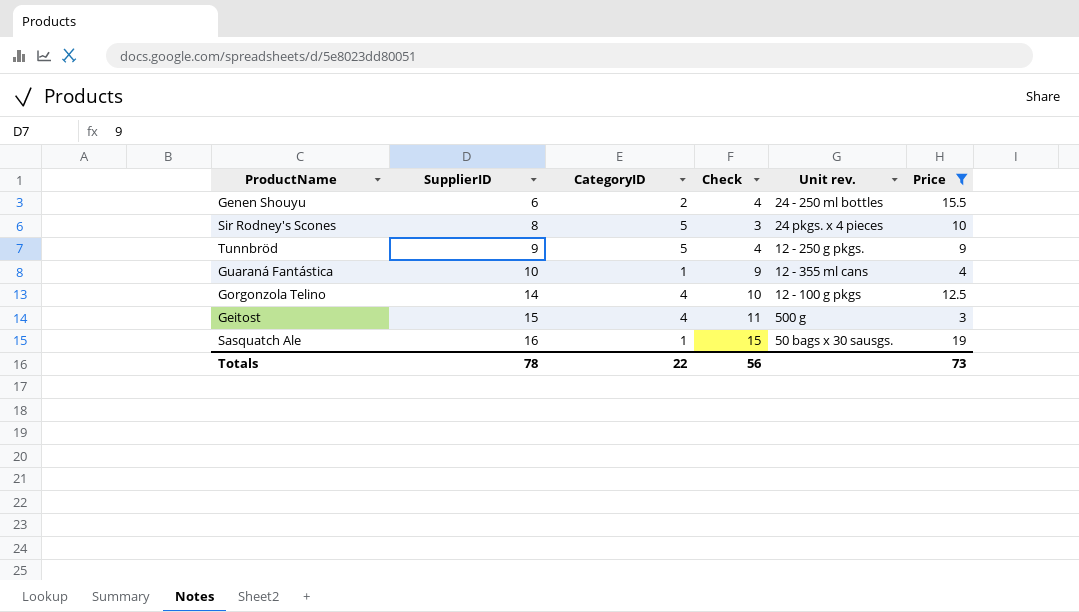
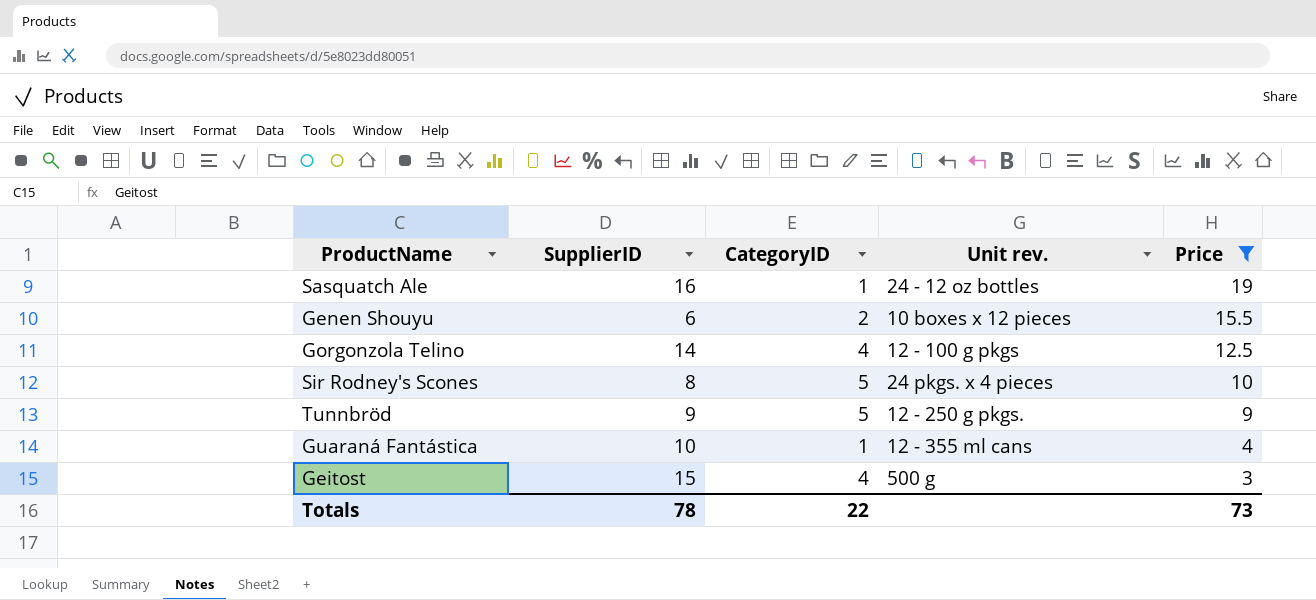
row order: SupplierID ascending -> Price descending
column Check | formula: [SupplierID] - [CategoryID] -> none
Sasquatch Ale | Unit rev.: 50 bags x 30 sausgs. -> 24 - 12 oz bottles
Genen Shouyu | Unit rev.: 24 - 250 ml bottles -> 10 boxes x 12 pieces

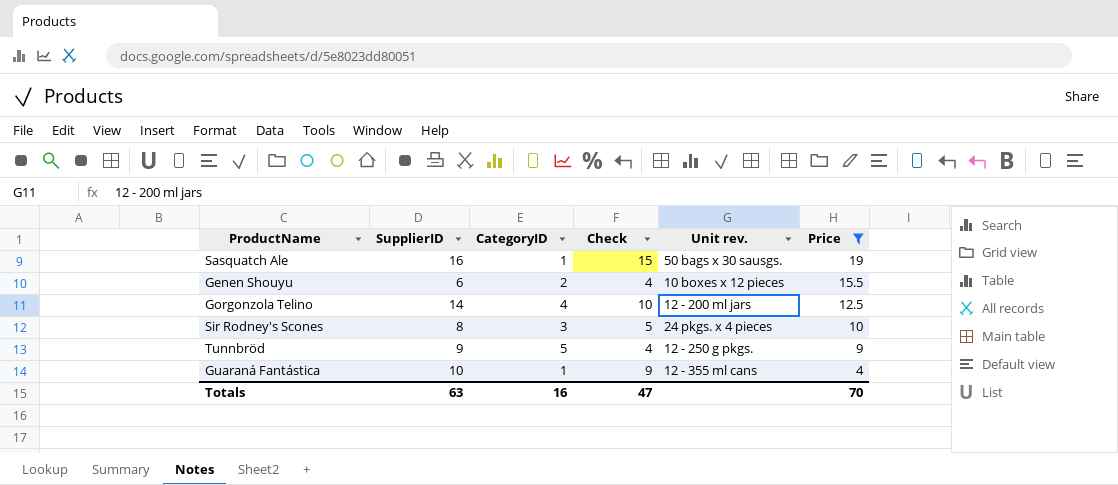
column Check | formula: none -> [SupplierID] - [CategoryID]
row Geitost: 15 | 4 | 500 g | 3 -> none
Sasquatch Ale | Unit rev.: 24 - 12 oz bottles -> 50 bags x 30 sausgs.
Gorgonzola Telino | Unit rev.: 12 - 100 g pkgs -> 12 - 200 ml jars
Sir Rodney's Scones | CategoryID: 5 -> 3
Totals | SupplierID: 78 -> 63
Totals | CategoryID: 22 -> 16
Totals | Price: 73 -> 70

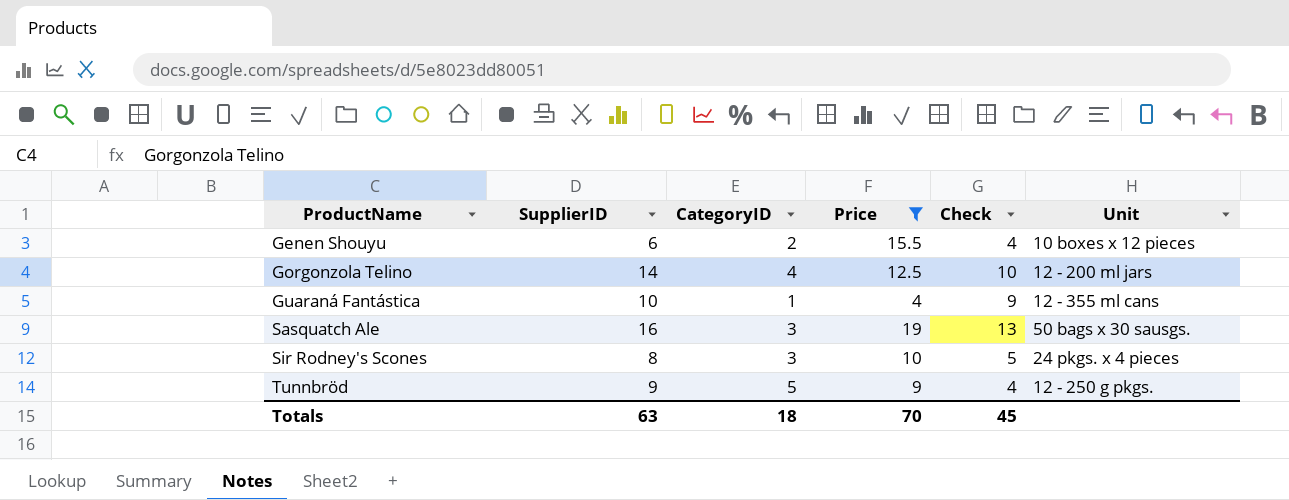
row order: Price descending -> ProductName ascending
column Price | position: 6 -> 4
column name: Unit rev. -> Unit
Sasquatch Ale | CategoryID: 1 -> 3
Sasquatch Ale | Check: 15 -> 13
Totals | CategoryID: 16 -> 18
Totals | Check: 47 -> 45

